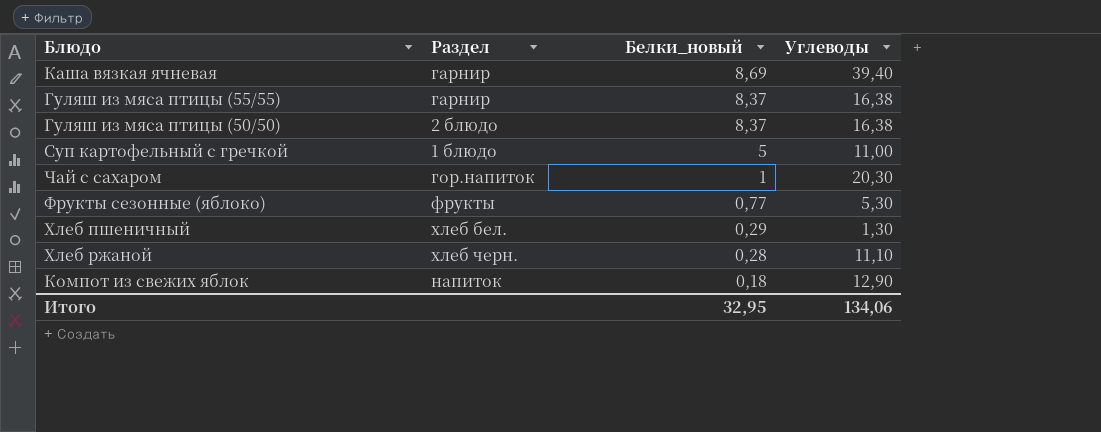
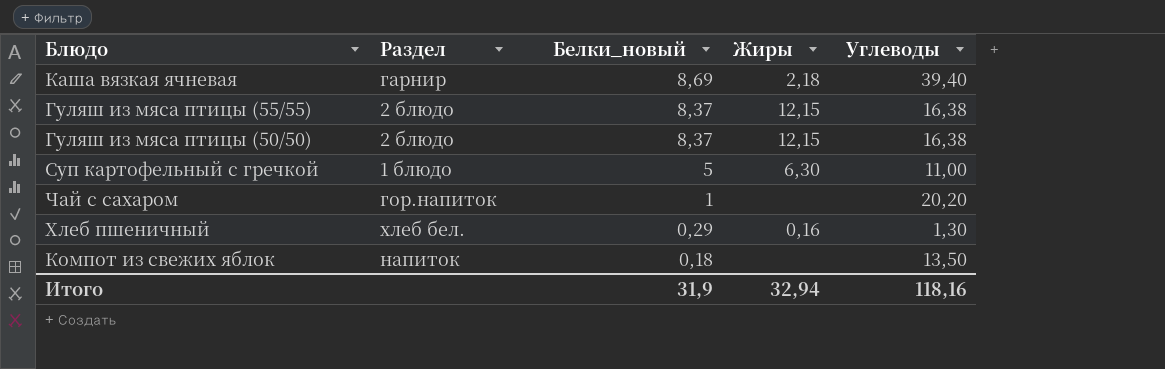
column Жиры | position: none -> 4
row Фрукты сезонные (яблоко): фрукты | 0,77 | 5,30 -> none
row Хлеб ржаной: хлеб черн. | 0,28 | 11,10 -> none
Гуляш из мяса птицы (55/55) | Раздел: гарнир -> 2 блюдо
Чай с сахаром | Углеводы: 20,30 -> 20,20
Компот из свежих яблок | Углеводы: 12,90 -> 13,50
Итого | Белки_новый: 32,95 -> 31,9
Итого | Углеводы: 134,06 -> 118,16

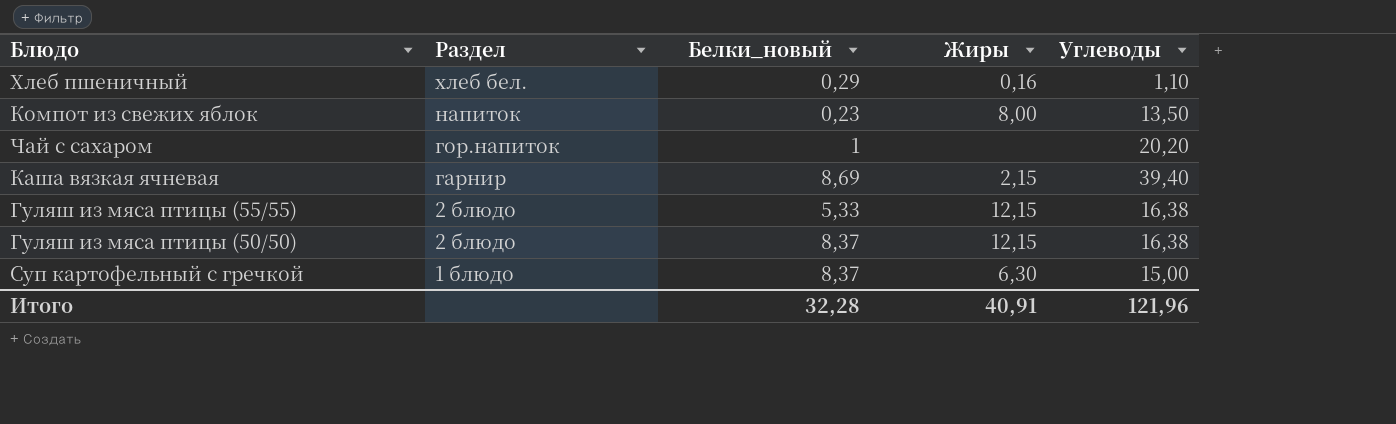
row order: Белки_новый descending -> Раздел descending
Хлеб пшеничный | Углеводы: 1,30 -> 1,10
Компот из свежих яблок | Белки_новый: 0,18 -> 0,23
Компот из свежих яблок | Жиры: none -> 8,00
Каша вязкая ячневая | Жиры: 2,18 -> 2,15
Гуляш из мяса птицы (55/55) | Белки_новый: 8,37 -> 5,33
Суп картофельный с гречкой | Белки_новый: 5 -> 8,37
Суп картофельный с гречкой | Углеводы: 11,00 -> 15,00
Итого | Белки_новый: 31,9 -> 32,28
Итого | Жиры: 32,94 -> 40,91
Итого | Углеводы: 118,16 -> 121,96

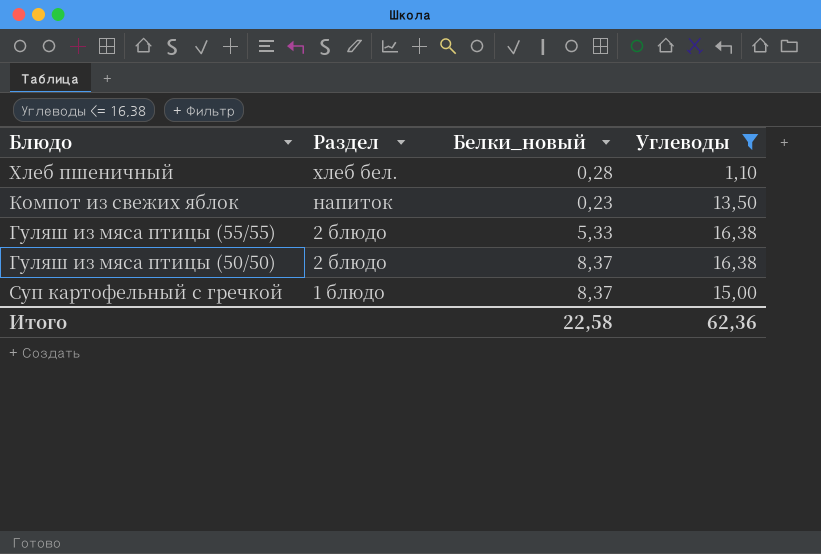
filter: none -> Углеводы <= 16,38
column Жиры | position: 4 -> none
Хлеб пшеничный | Белки_новый: 0,29 -> 0,28
Итого | Белки_новый: 32,28 -> 22,58
Итого | Углеводы: 121,96 -> 62,36

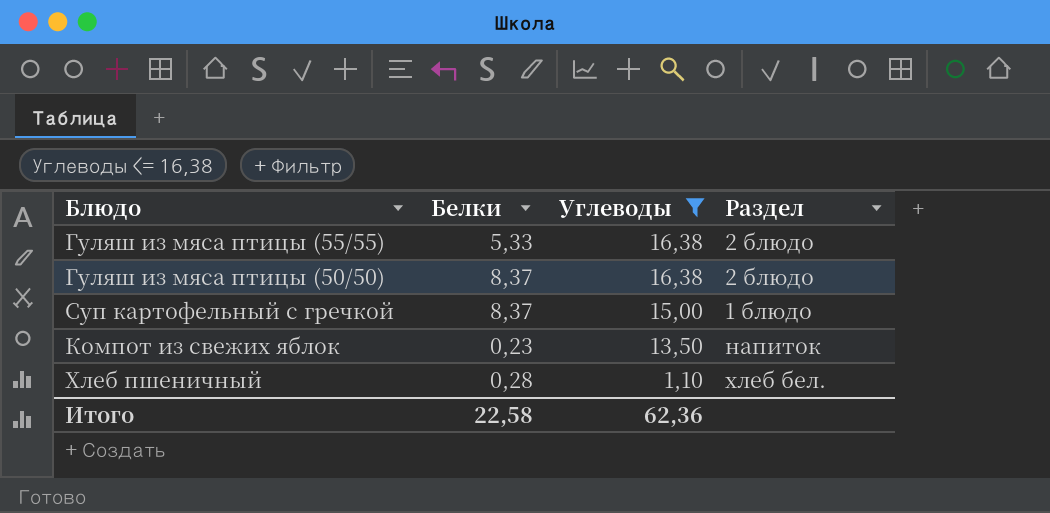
row order: Раздел descending -> Углеводы descending
column name: Белки_новый -> Белки
column Раздел | position: 2 -> 4

